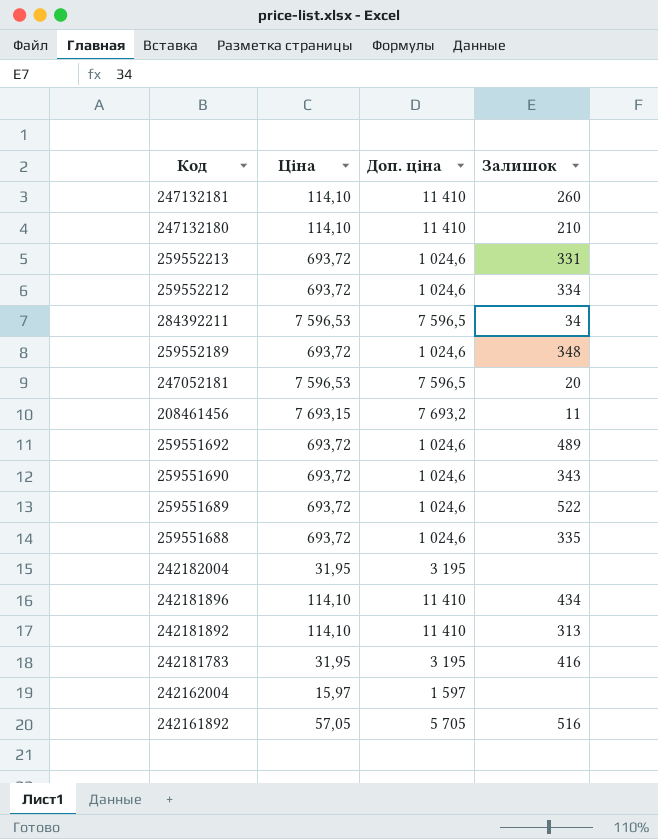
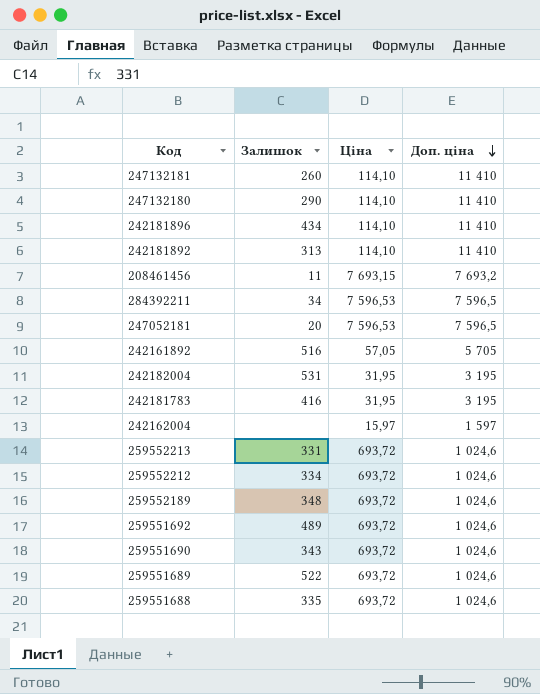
row order: none -> Доп. ціна descending
column Залишок | position: 4 -> 2
247132180 | Залишок: 210 -> 290
242182004 | Залишок: none -> 531

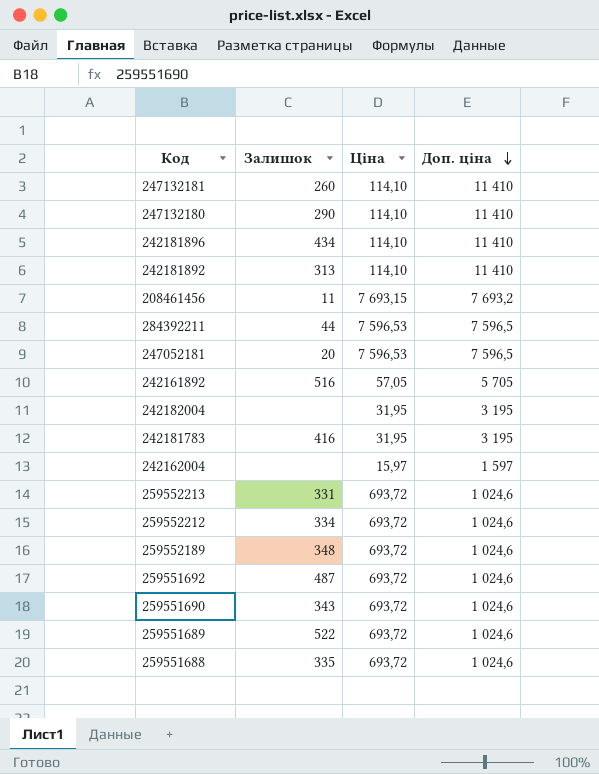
284392211 | Залишок: 34 -> 44
242182004 | Залишок: 531 -> none
259551692 | Залишок: 489 -> 487

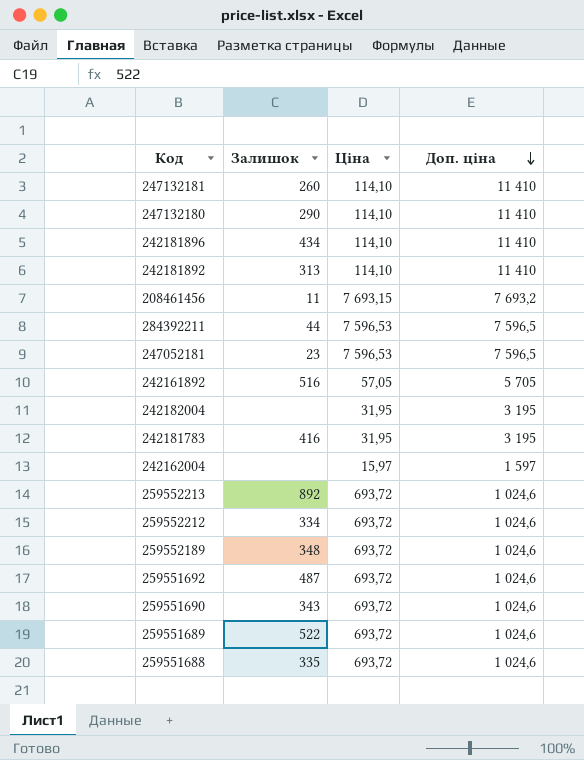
247052181 | Залишок: 20 -> 23
259552213 | Залишок: 331 -> 892

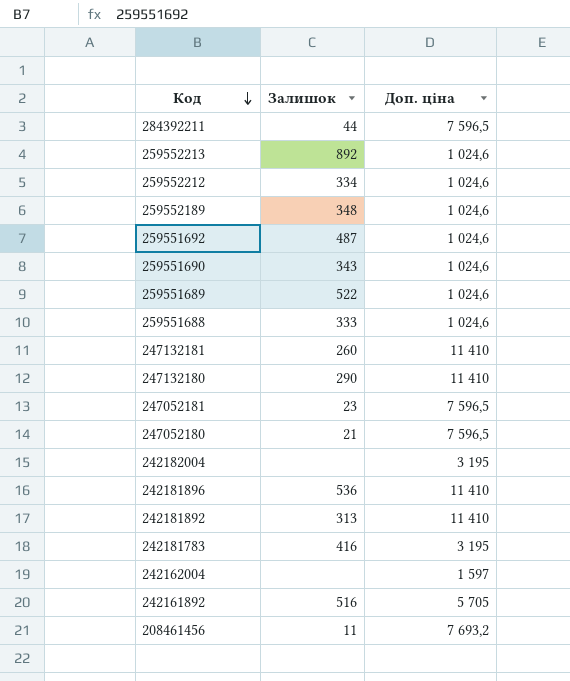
row order: Доп. ціна descending -> Код descending
column Ціна | position: 3 -> none
259551688 | Залишок: 335 -> 333
row 247052180: none -> 21 | 7 596,5
242181896 | Залишок: 434 -> 536

